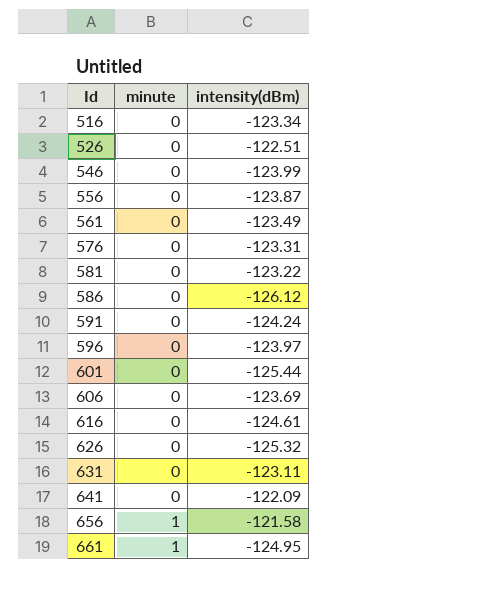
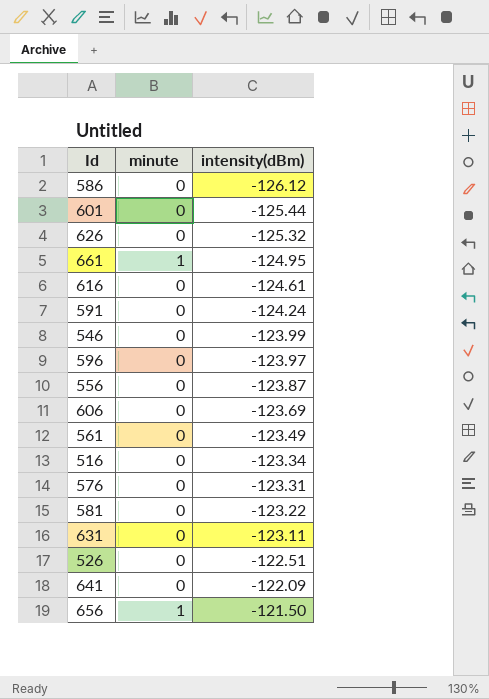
row order: Id ascending -> intensity(dBm) ascending
656 | intensity(dBm): -121.58 -> -121.50

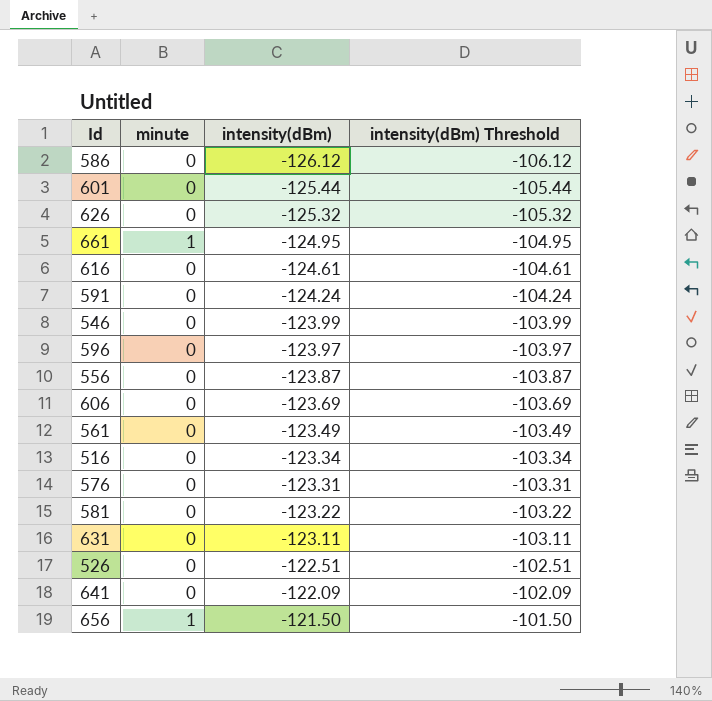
column intensity(dBm) Threshold | formula: none -> [intensity(dBm)] + 20

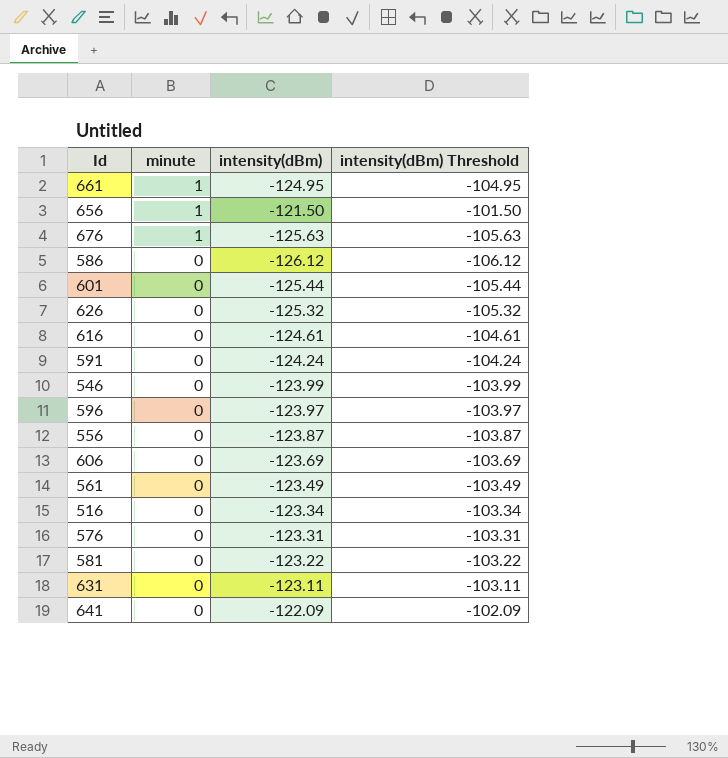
row order: intensity(dBm) ascending -> minute descending
row 526: 0 | -122.51 | -102.51 -> none
row 676: none -> 1 | -125.63 | -105.63

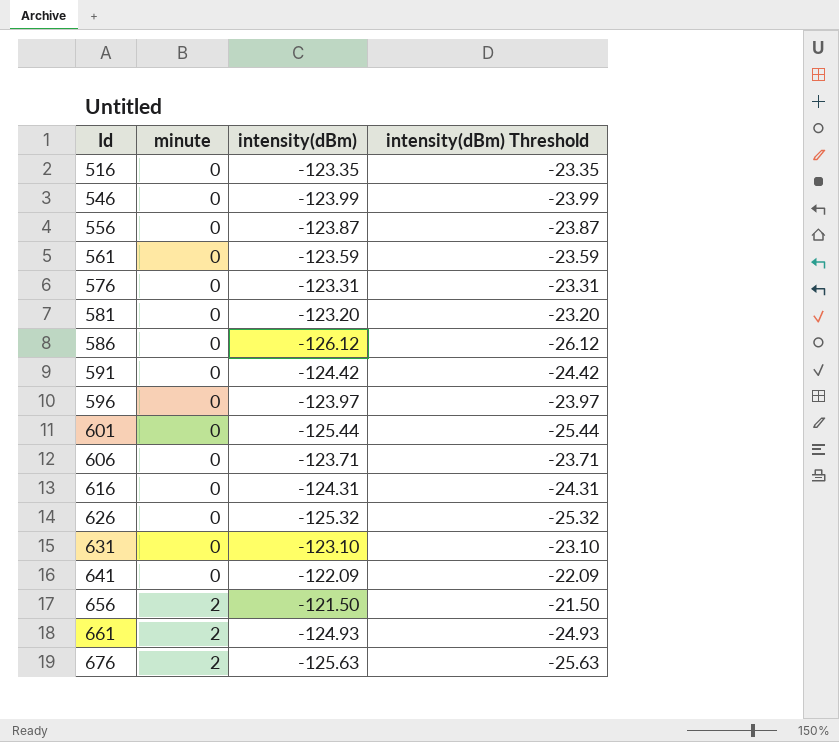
row order: minute descending -> Id ascending
column intensity(dBm) Threshold | formula: [intensity(dBm)] + 20 -> [intensity(dBm)] + 100
516 | intensity(dBm): -123.34 -> -123.35
561 | intensity(dBm): -123.49 -> -123.59
581 | intensity(dBm): -123.22 -> -123.20
591 | intensity(dBm): -124.24 -> -124.42
606 | intensity(dBm): -123.69 -> -123.71
616 | intensity(dBm): -124.61 -> -124.31
631 | intensity(dBm): -123.11 -> -123.10
656 | minute: 1 -> 2
661 | minute: 1 -> 2
661 | intensity(dBm): -124.95 -> -124.93
676 | minute: 1 -> 2

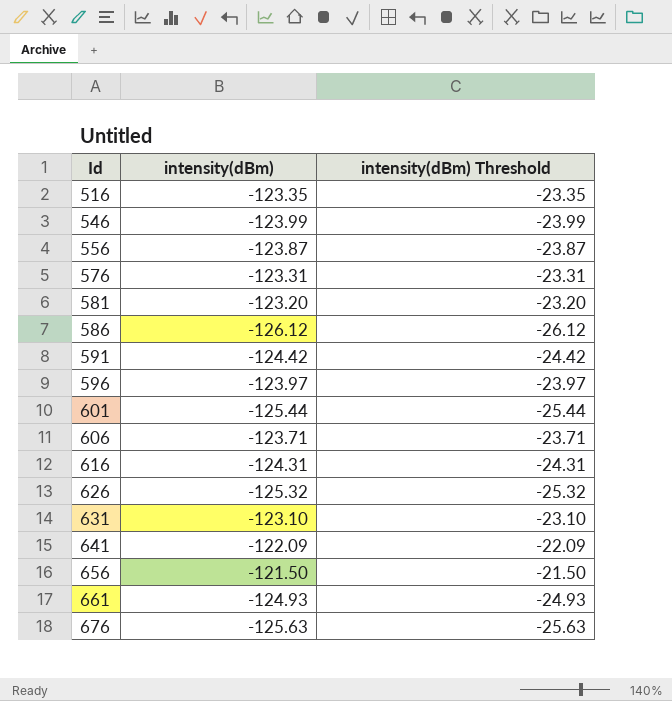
column minute | position: 2 -> none
row 561: 0 | -123.59 | -23.59 -> none

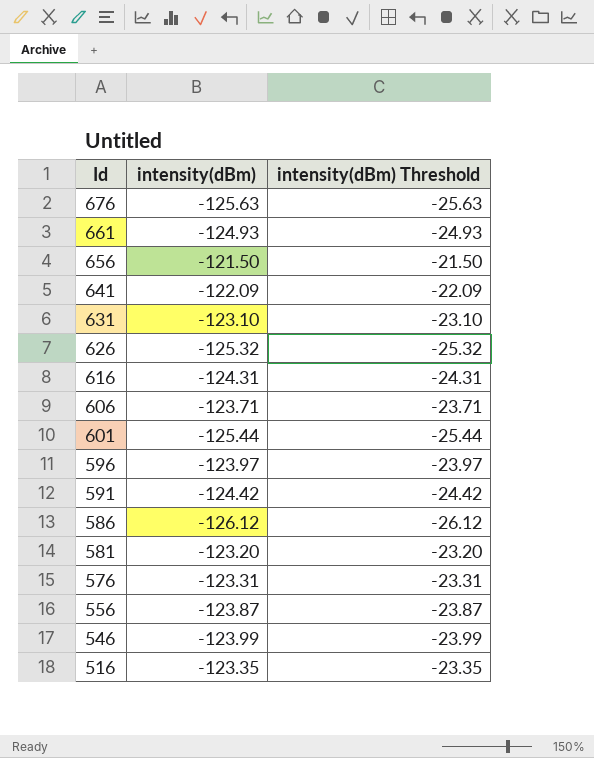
row order: Id ascending -> Id descending

